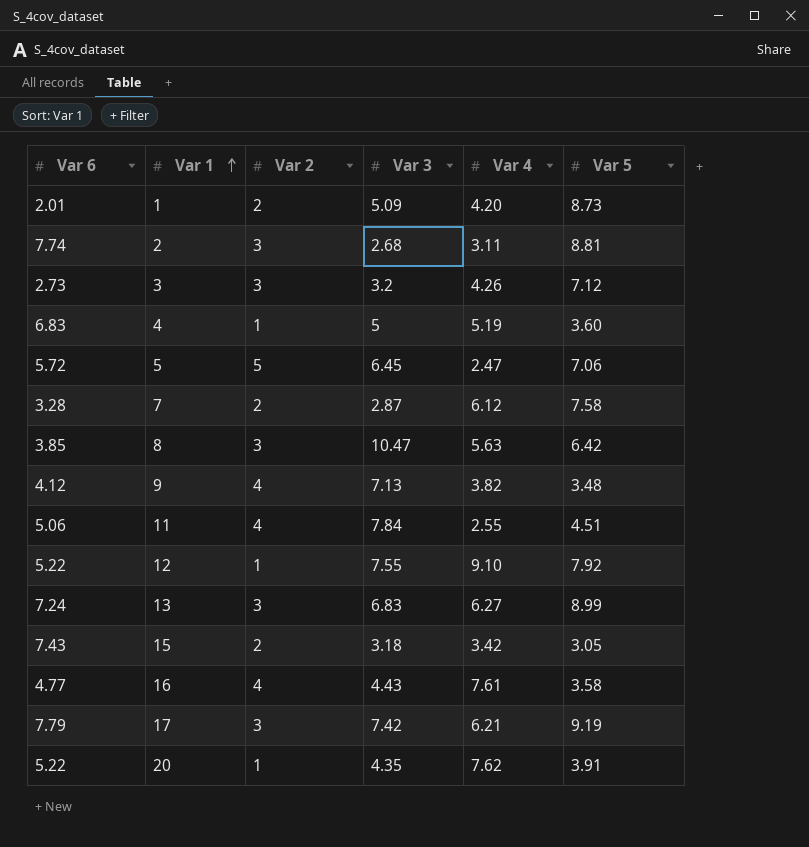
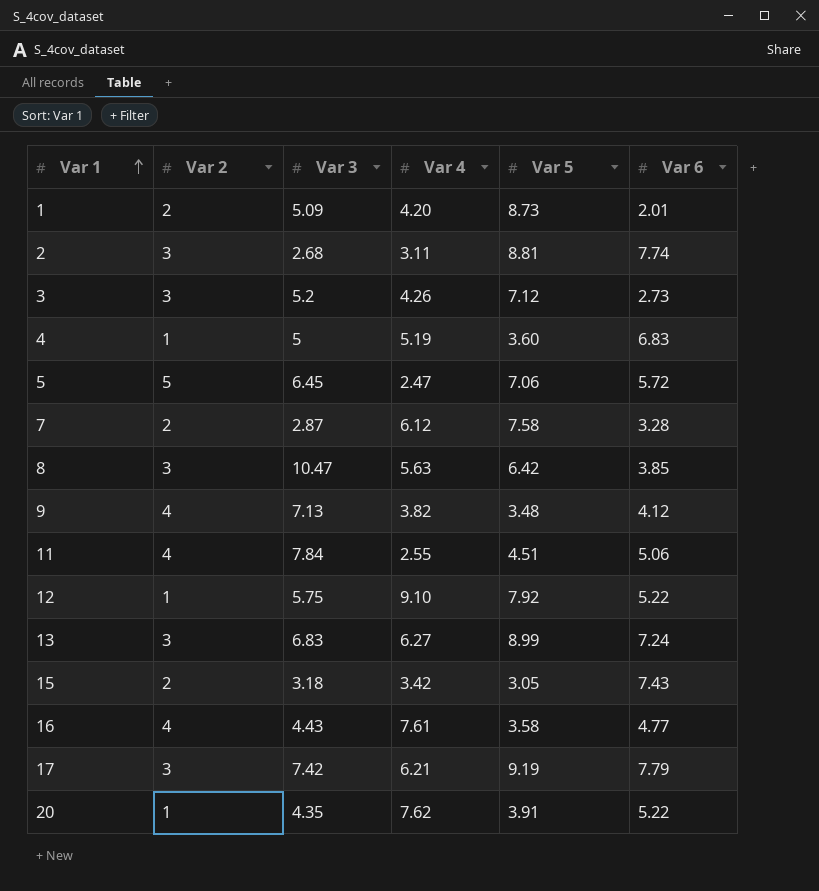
column Var 6 | position: 1 -> 6
3 | Var 3: 3.2 -> 5.2
12 | Var 3: 7.55 -> 5.75

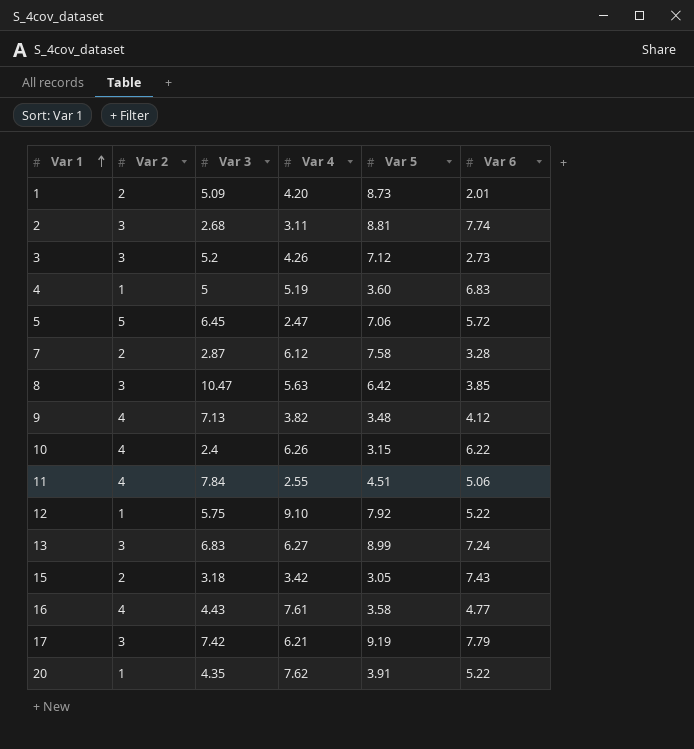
row 10: none -> 4 | 2.4 | 6.26 | 3.15 | 6.22

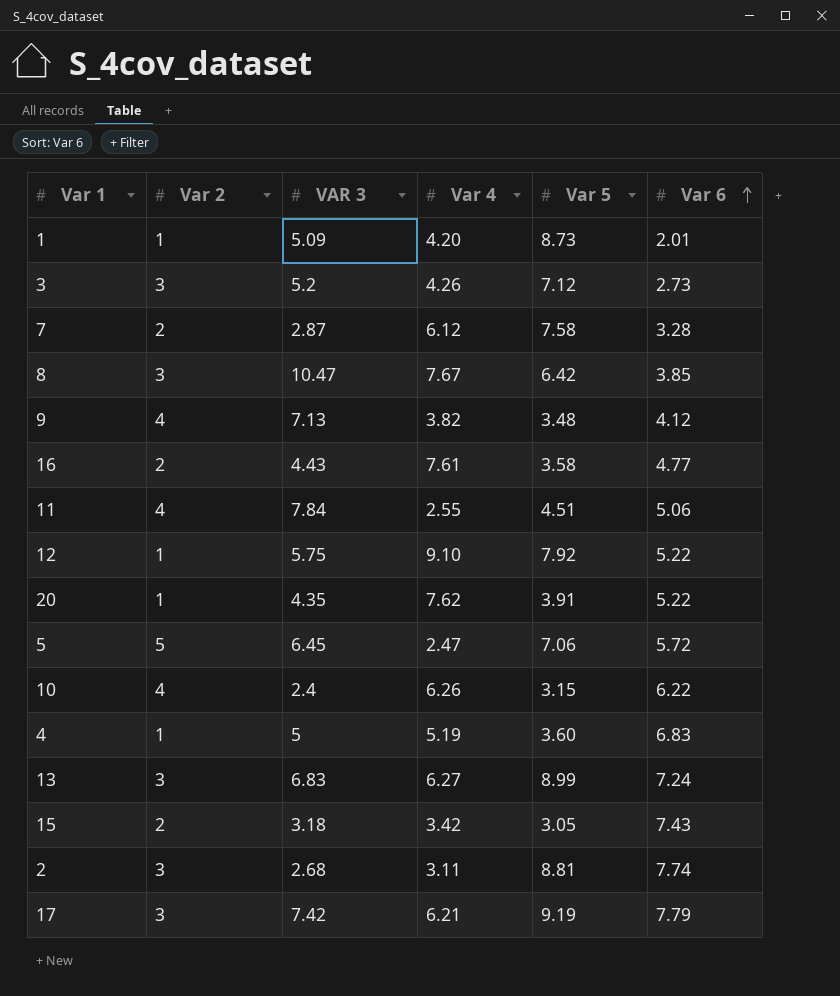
row order: Var 1 ascending -> Var 6 ascending
column name: Var 3 -> VAR 3
1 | Var 2: 2 -> 1
8 | Var 4: 5.63 -> 7.67
16 | Var 2: 4 -> 2

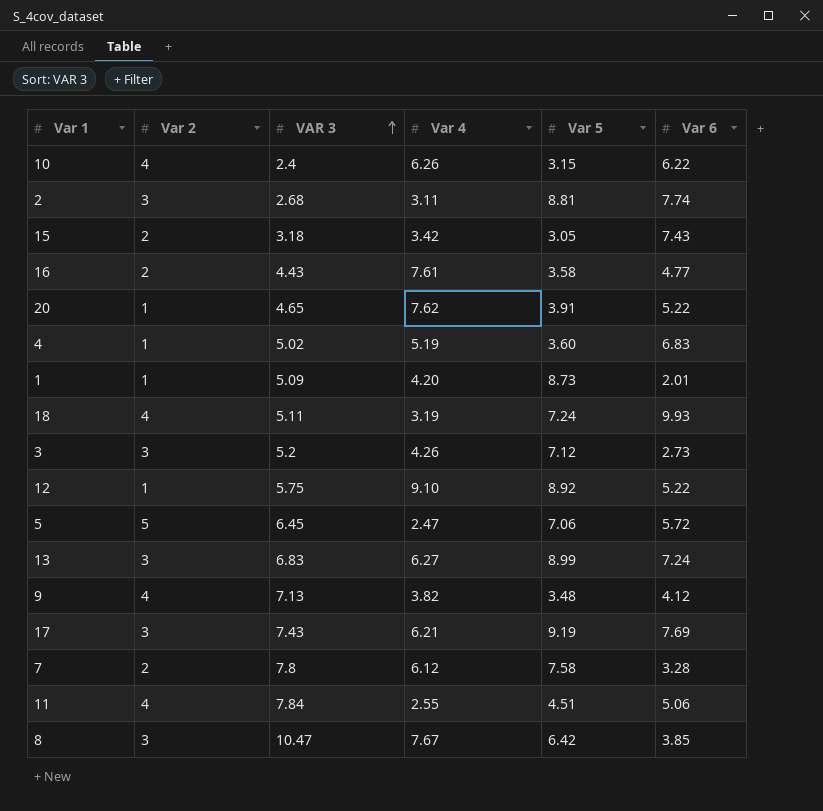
row order: Var 6 ascending -> VAR 3 ascending
20 | VAR 3: 4.35 -> 4.65
4 | VAR 3: 5 -> 5.02
row 18: none -> 4 | 5.11 | 3.19 | 7.24 | 9.93
12 | Var 5: 7.92 -> 8.92
17 | VAR 3: 7.42 -> 7.43
17 | Var 6: 7.79 -> 7.69
7 | VAR 3: 2.87 -> 7.8

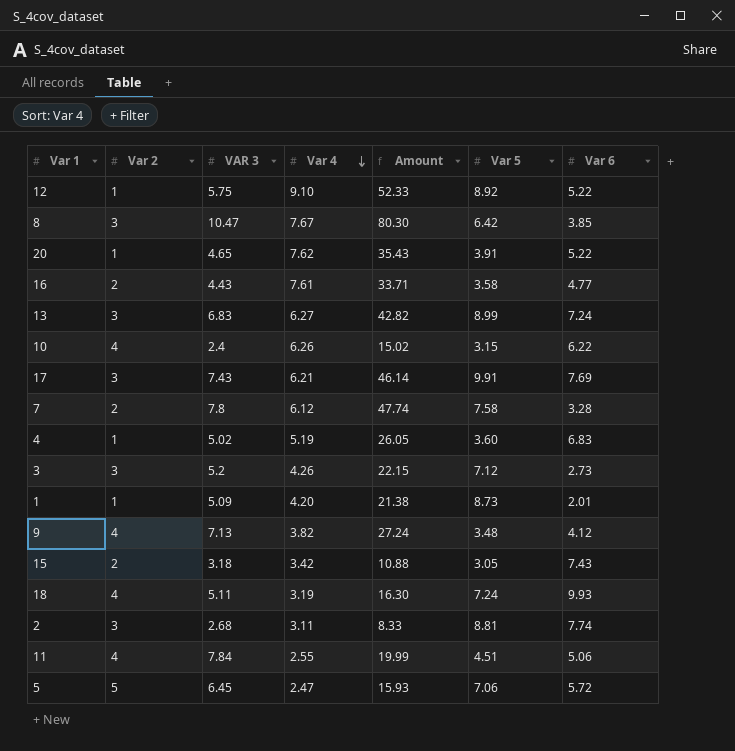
row order: VAR 3 ascending -> Var 4 descending
column Amount | formula: none -> [VAR 3] * [Var 4]
17 | Var 5: 9.19 -> 9.91

